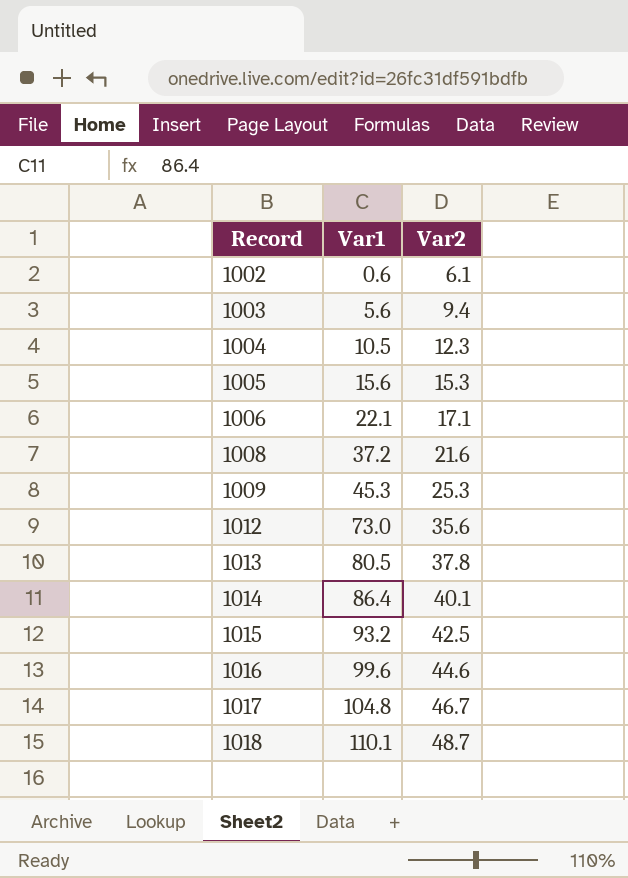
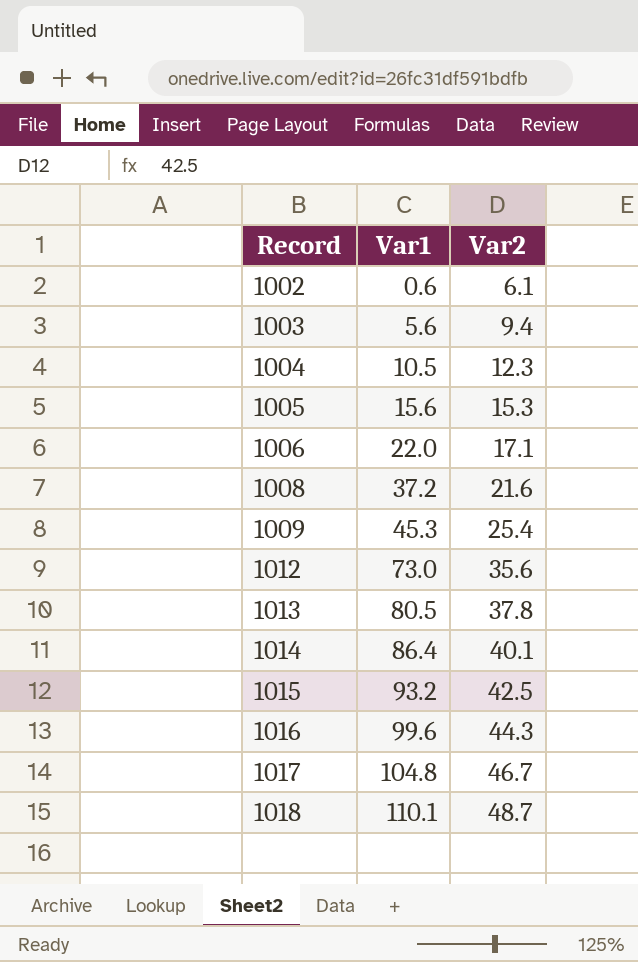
1006 | Var1: 22.1 -> 22.0
1009 | Var2: 25.3 -> 25.4
1016 | Var2: 44.6 -> 44.3

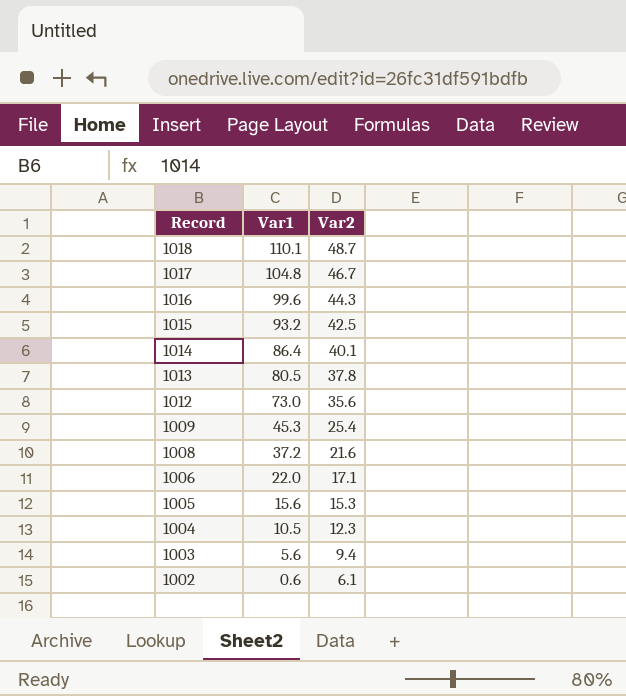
row order: Record ascending -> Record descending

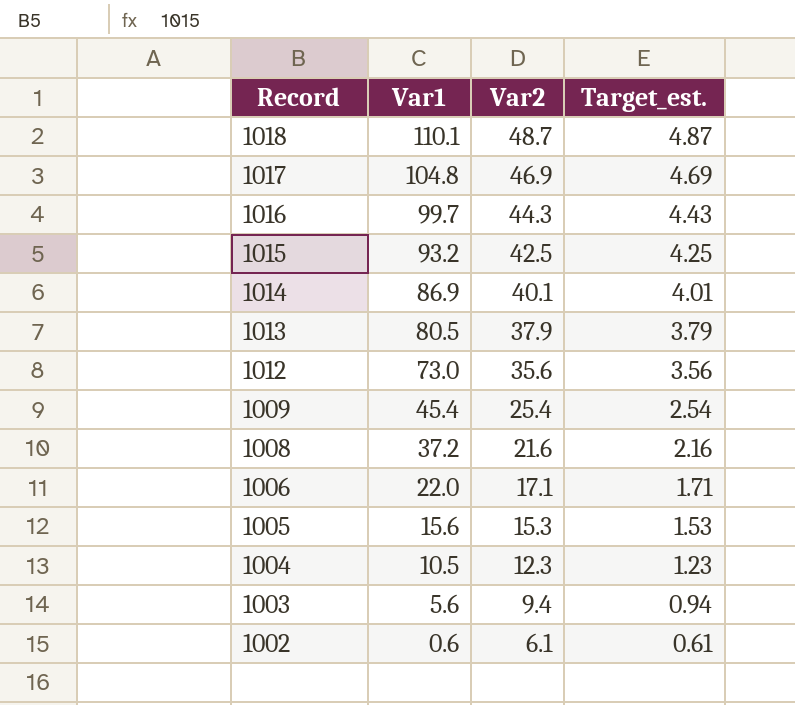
column Target_est. | formula: none -> [Var2] * 0.1
1017 | Var2: 46.7 -> 46.9
1016 | Var1: 99.6 -> 99.7
1014 | Var1: 86.4 -> 86.9
1013 | Var2: 37.8 -> 37.9
1009 | Var1: 45.3 -> 45.4

